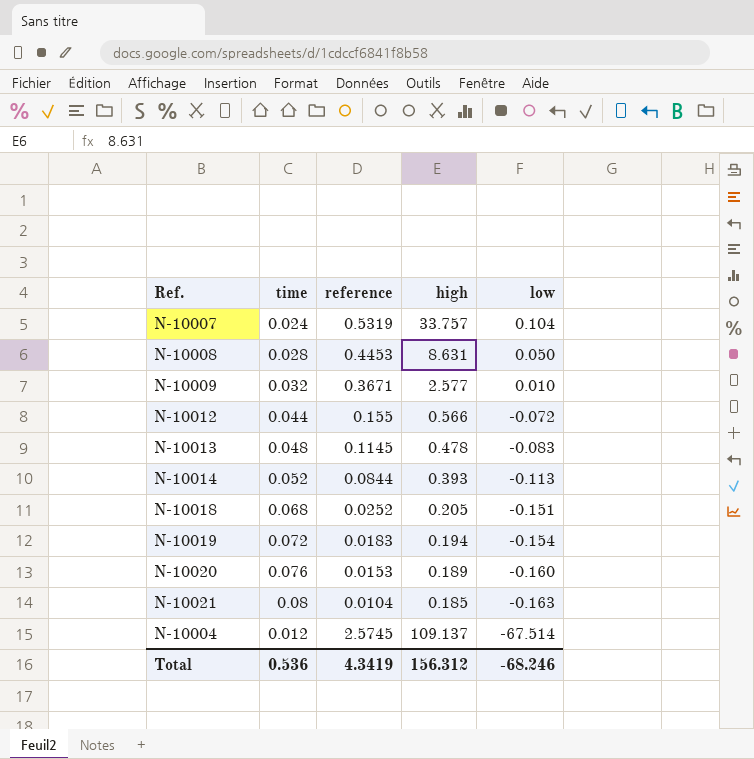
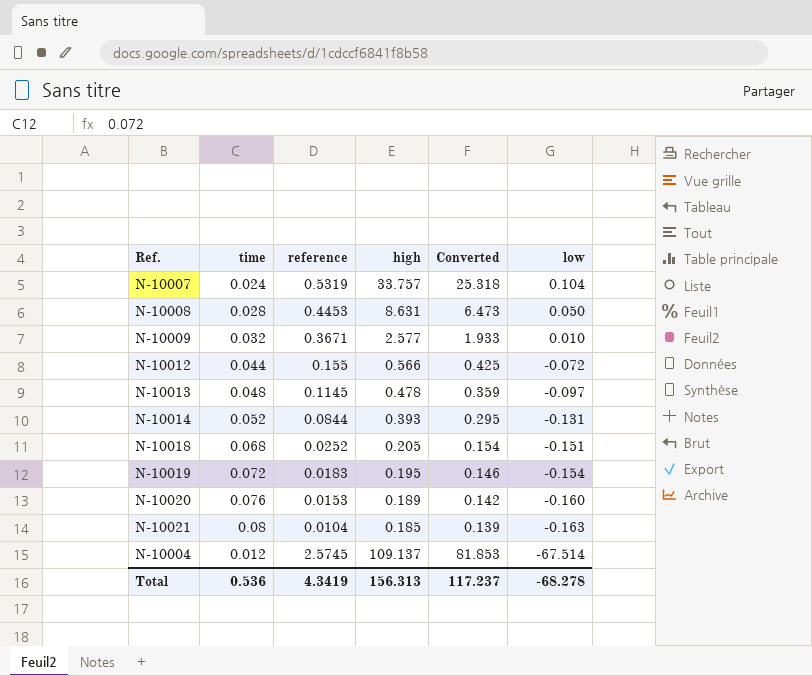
column Converted | formula: none -> [high] * 0.75
N-10013 | low: -0.083 -> -0.097
N-10014 | low: -0.113 -> -0.131
N-10019 | high: 0.194 -> 0.195
Total | high: 156.312 -> 156.313
Total | low: -68.246 -> -68.278

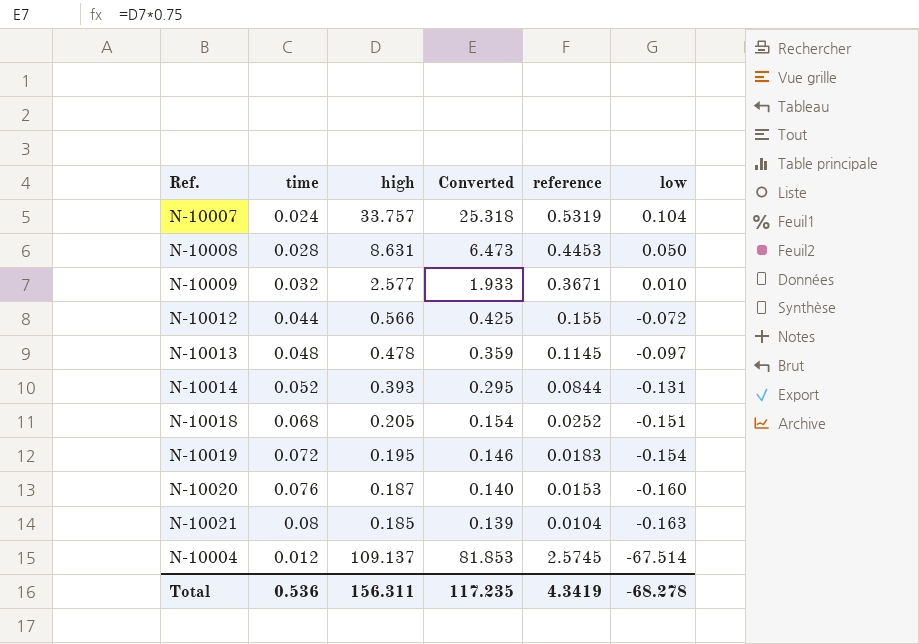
column reference | position: 3 -> 5
N-10020 | high: 0.189 -> 0.187
N-10020 | Converted: 0.142 -> 0.140
Total | high: 156.313 -> 156.311
Total | Converted: 117.237 -> 117.235

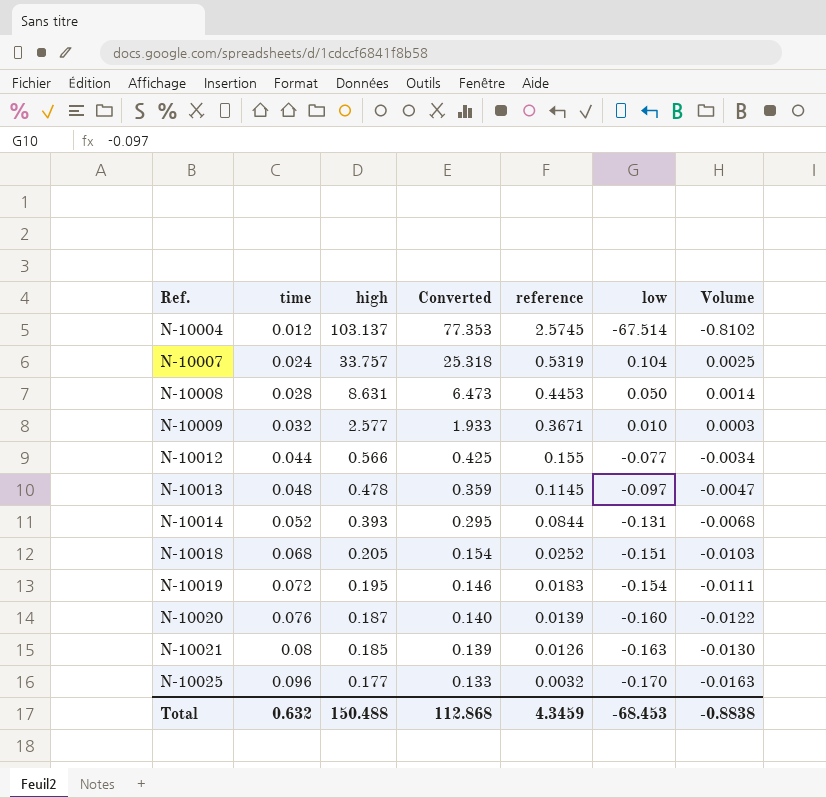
row order: low descending -> Ref. ascending
column Volume | formula: none -> [time] * [low]
N-10004 | high: 109.137 -> 103.137
N-10004 | Converted: 81.853 -> 77.353
N-10012 | low: -0.072 -> -0.077
N-10020 | reference: 0.0153 -> 0.0139
N-10021 | reference: 0.0104 -> 0.0126
row N-10025: none -> 0.096 | 0.177 | 0.133 | 0.0032 | -0.170 | -0.0163
Total | time: 0.536 -> 0.632
Total | high: 156.311 -> 150.488
Total | Converted: 117.235 -> 112.868
Total | reference: 4.3419 -> 4.3459
Total | low: -68.278 -> -68.453

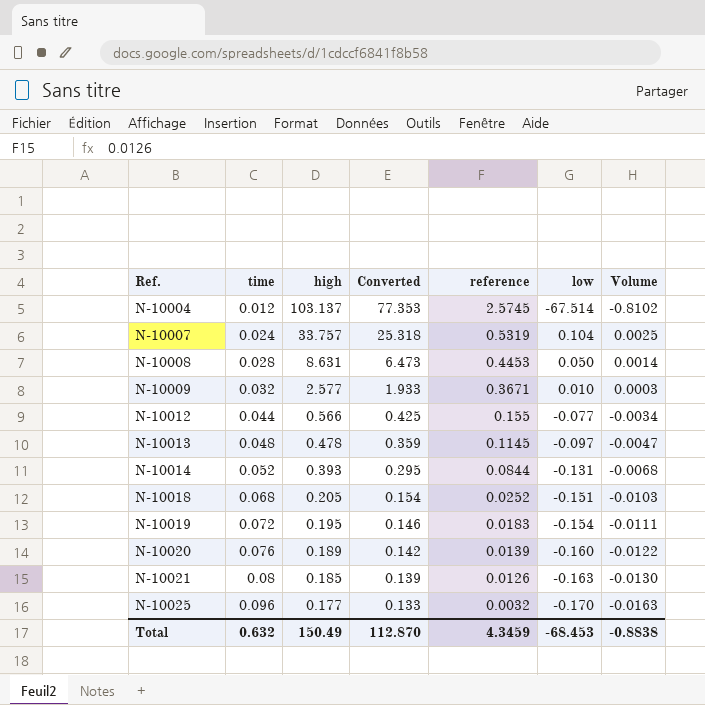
N-10020 | high: 0.187 -> 0.189
N-10020 | Converted: 0.140 -> 0.142
Total | high: 150.488 -> 150.49
Total | Converted: 112.868 -> 112.870

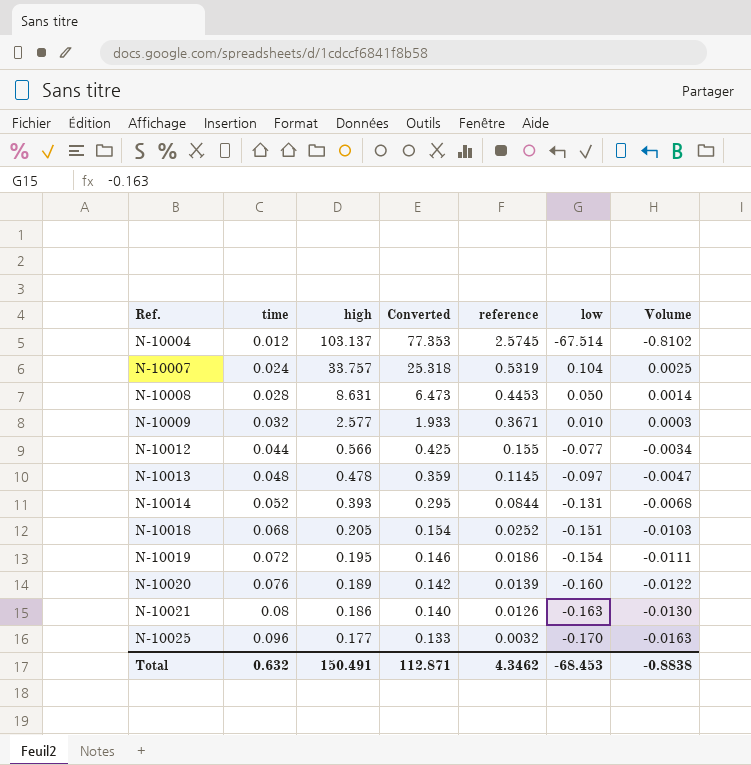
N-10019 | reference: 0.0183 -> 0.0186
N-10021 | high: 0.185 -> 0.186
N-10021 | Converted: 0.139 -> 0.140
Total | high: 150.49 -> 150.491
Total | Converted: 112.870 -> 112.871
Total | reference: 4.3459 -> 4.3462

